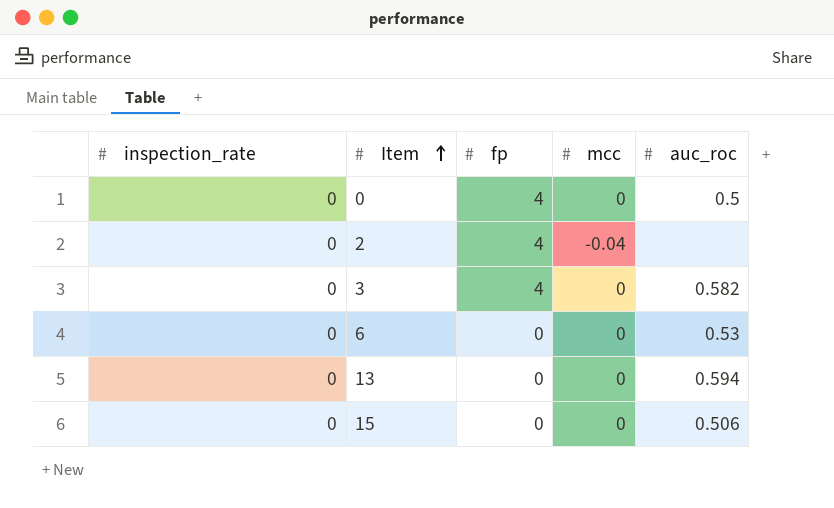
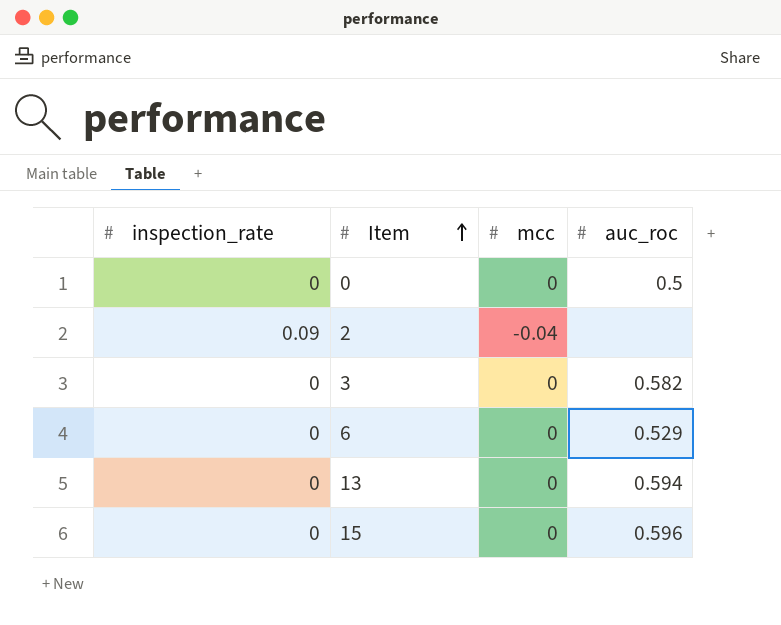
column fp | position: 3 -> none
2 | inspection_rate: 0 -> 0.09
6 | auc_roc: 0.53 -> 0.529
15 | auc_roc: 0.506 -> 0.596

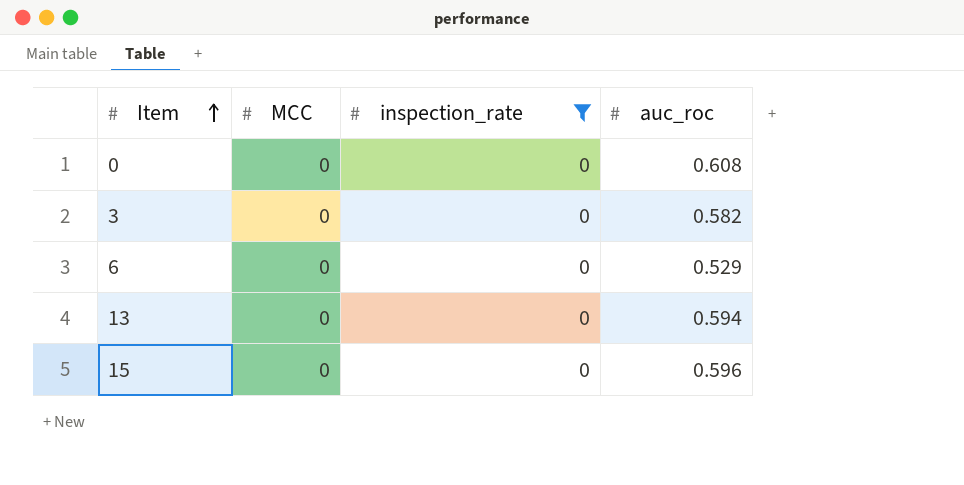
filter: none -> inspection_rate = 0
column name: mcc -> MCC
column inspection_rate | position: 1 -> 3
0 | auc_roc: 0.5 -> 0.608

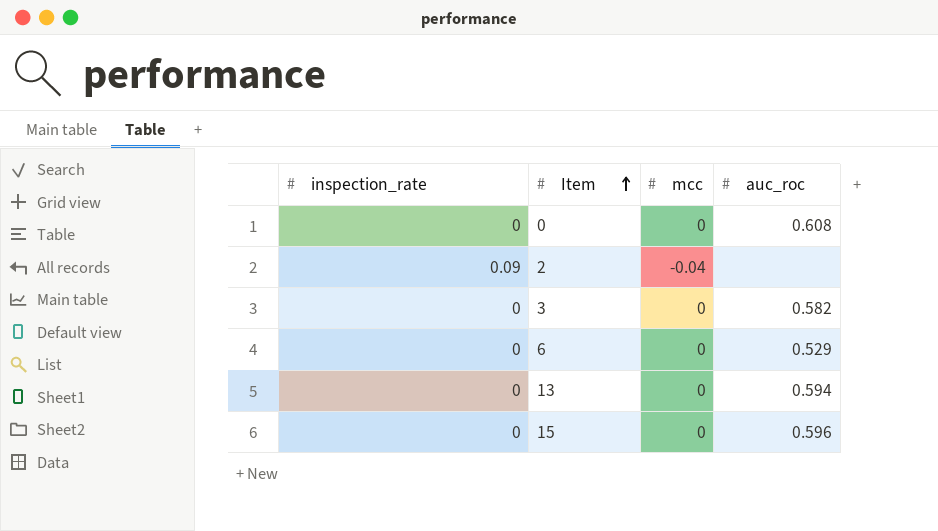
filter: inspection_rate = 0 -> none
column inspection_rate | position: 3 -> 1
column name: MCC -> mcc

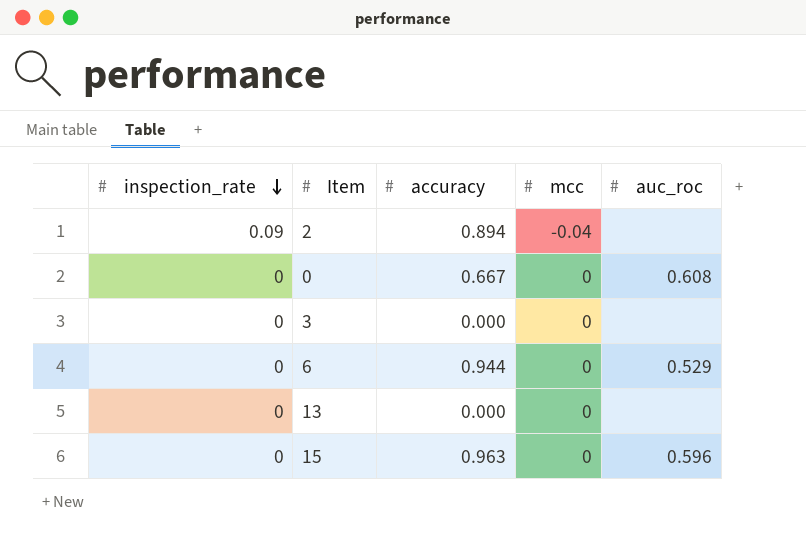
row order: Item ascending -> inspection_rate descending
column accuracy | position: none -> 3
3 | auc_roc: 0.582 -> none
13 | auc_roc: 0.594 -> none

